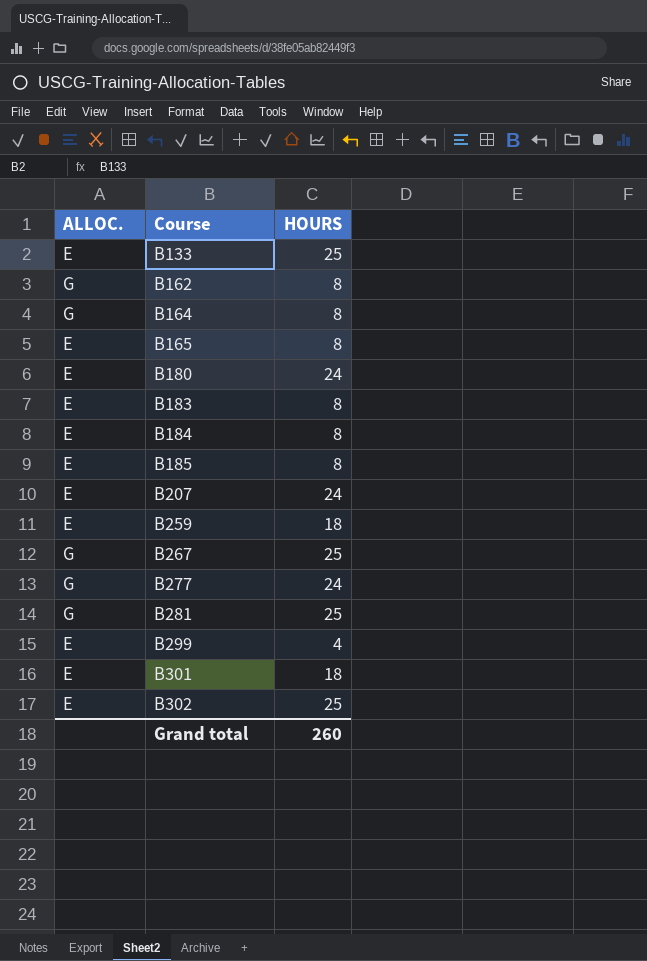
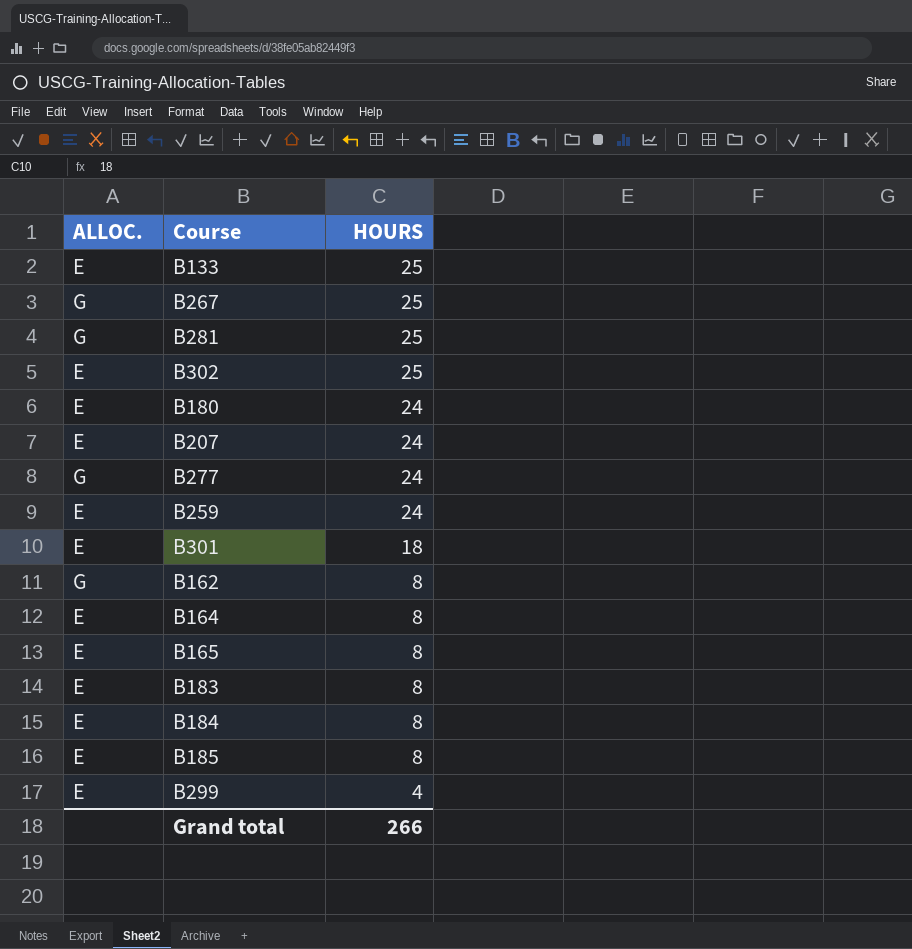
row order: Course ascending -> HOURS descending
B259 | HOURS: 18 -> 24
B164 | ALLOC.: G -> E
Grand total | HOURS: 260 -> 266

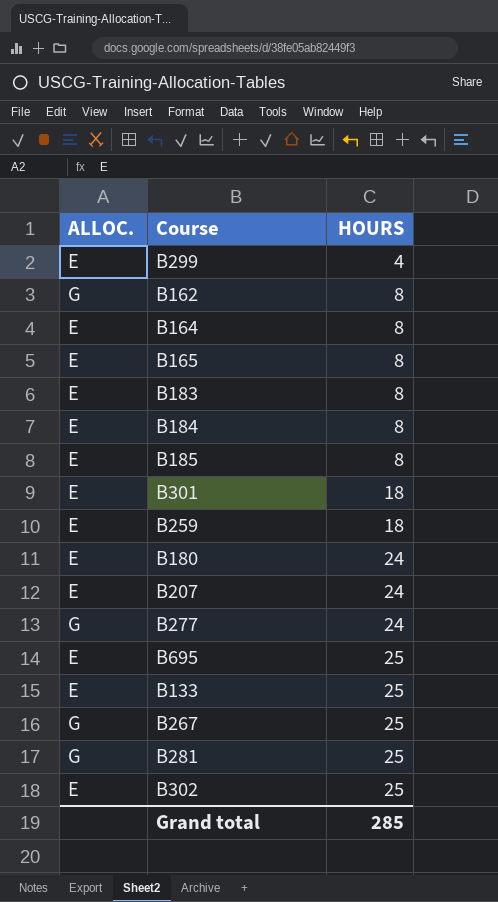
row order: HOURS descending -> HOURS ascending
B259 | HOURS: 24 -> 18
row B695: none -> E | 25
Grand total | HOURS: 266 -> 285

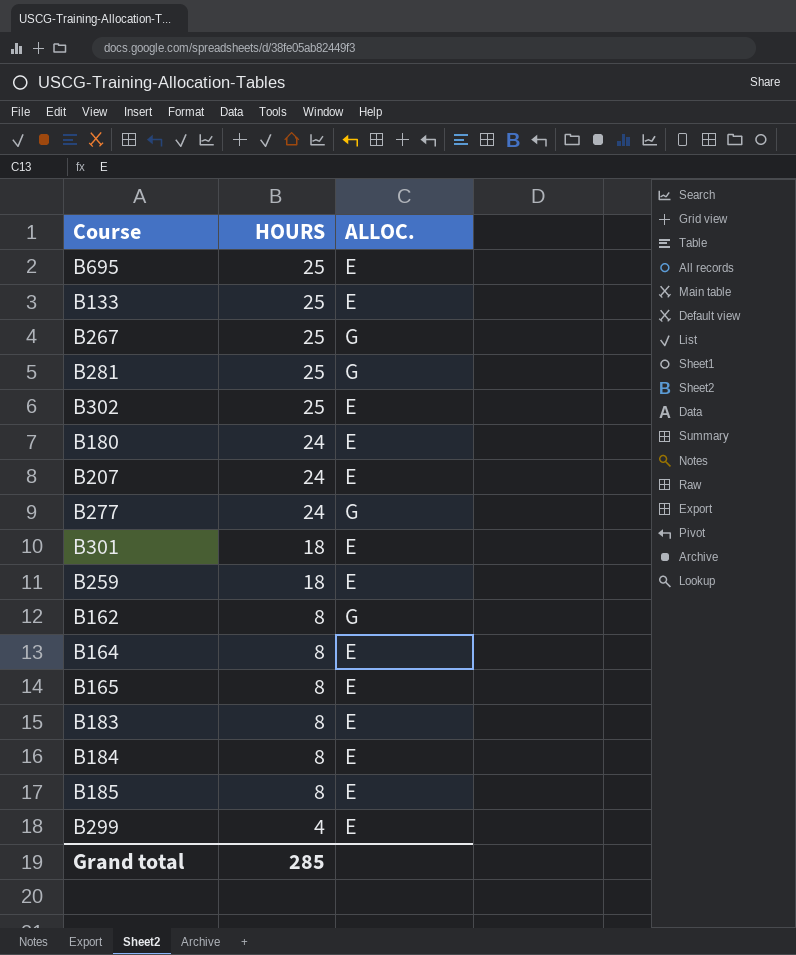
row order: HOURS ascending -> HOURS descending
column ALLOC. | position: 1 -> 3

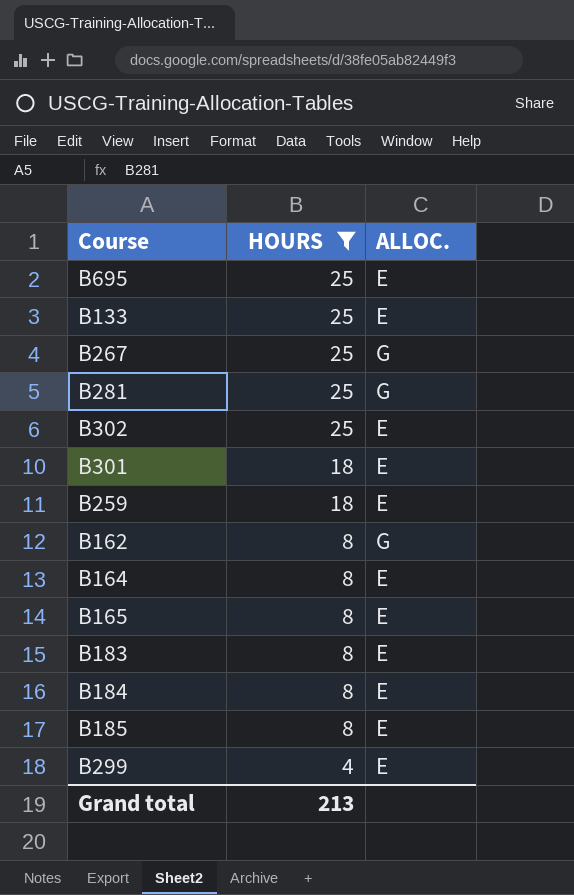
filter: none -> HOURS != 24
Grand total | HOURS: 285 -> 213

